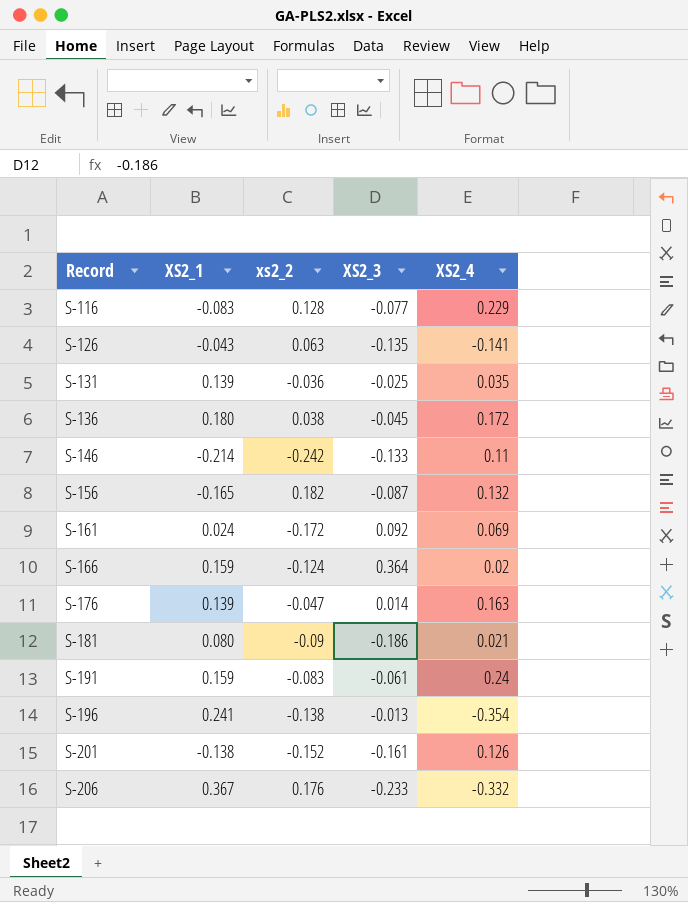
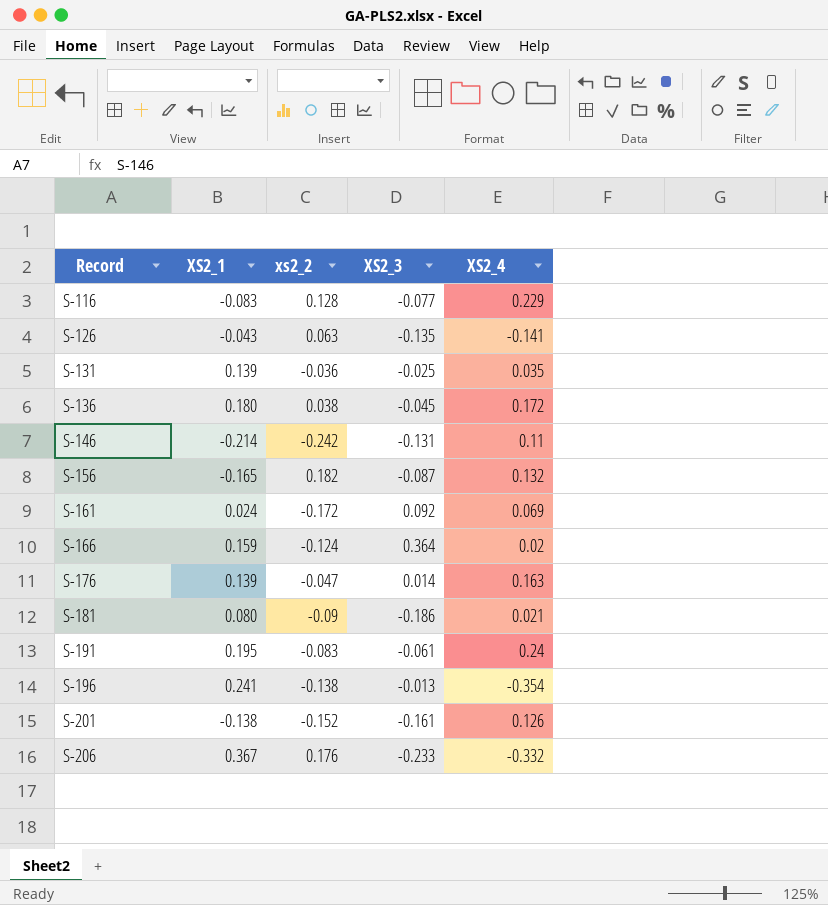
S-146 | XS2_3: -0.133 -> -0.131
S-191 | XS2_1: 0.159 -> 0.195

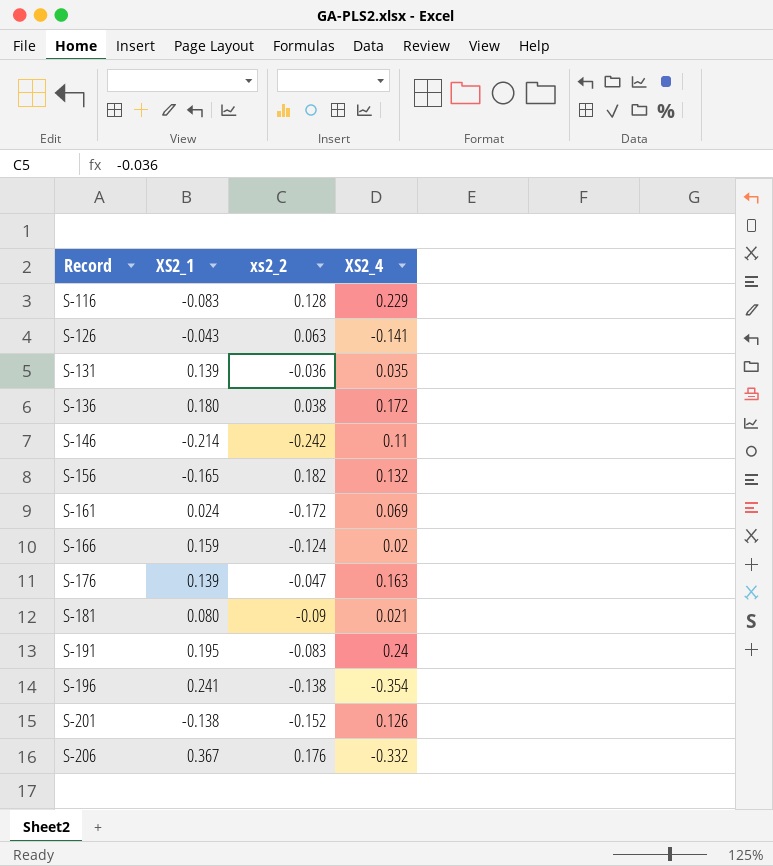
column XS2_3 | position: 4 -> none

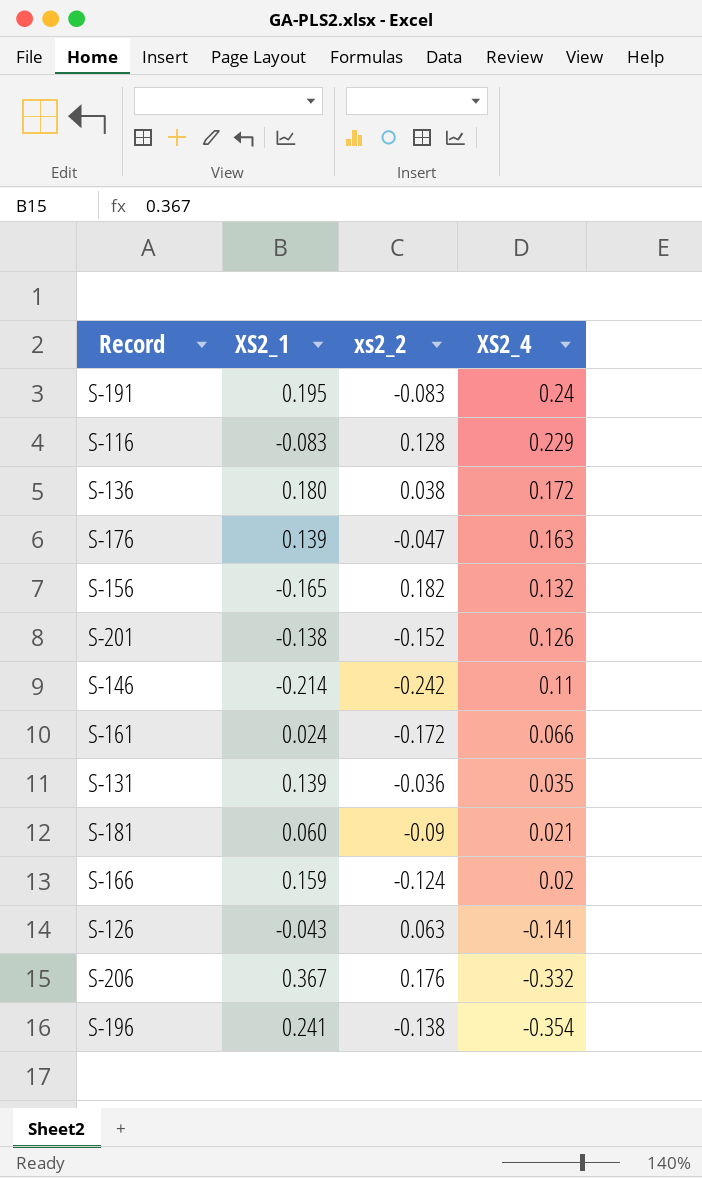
row order: Record ascending -> XS2_4 descending
S-161 | XS2_4: 0.069 -> 0.066
S-181 | XS2_1: 0.080 -> 0.060

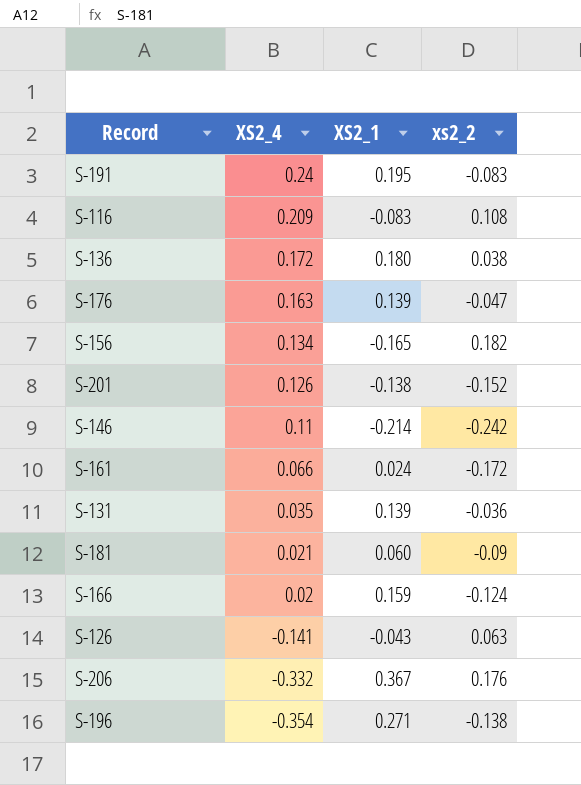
column XS2_4 | position: 4 -> 2
S-116 | XS2_4: 0.229 -> 0.209
S-116 | xs2_2: 0.128 -> 0.108
S-156 | XS2_4: 0.132 -> 0.134
S-196 | XS2_1: 0.241 -> 0.271

